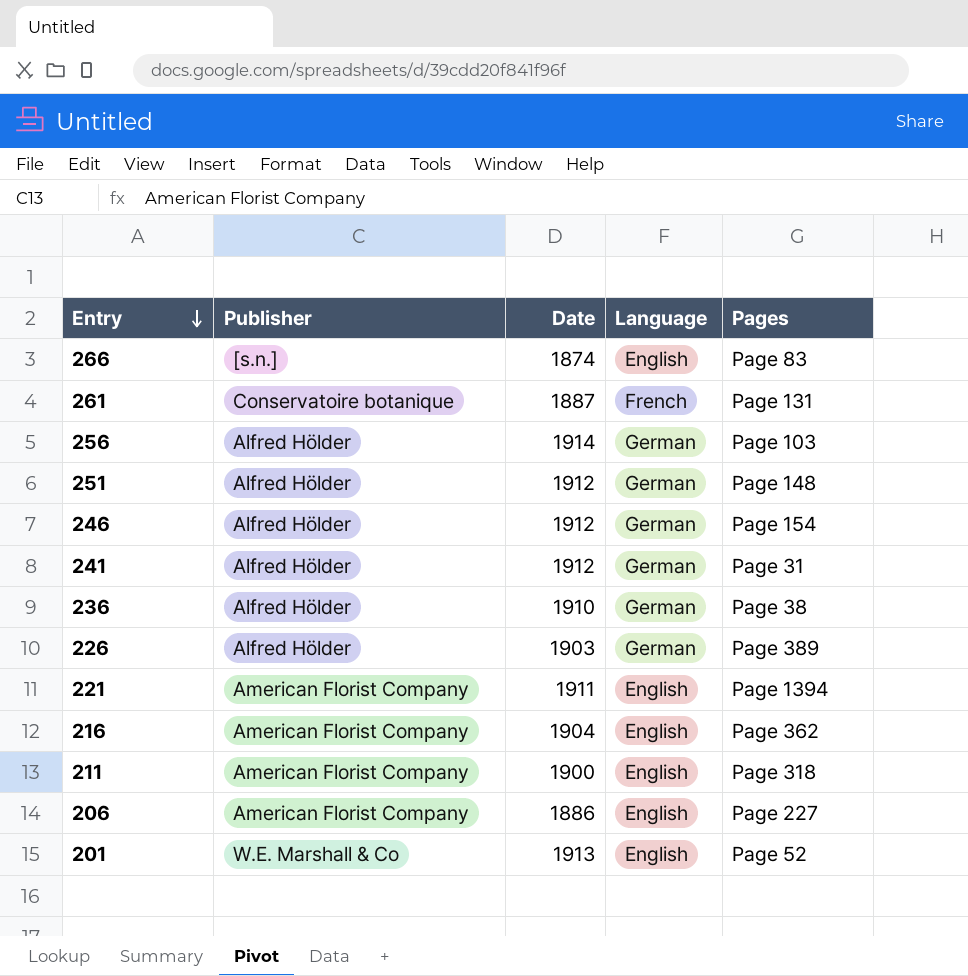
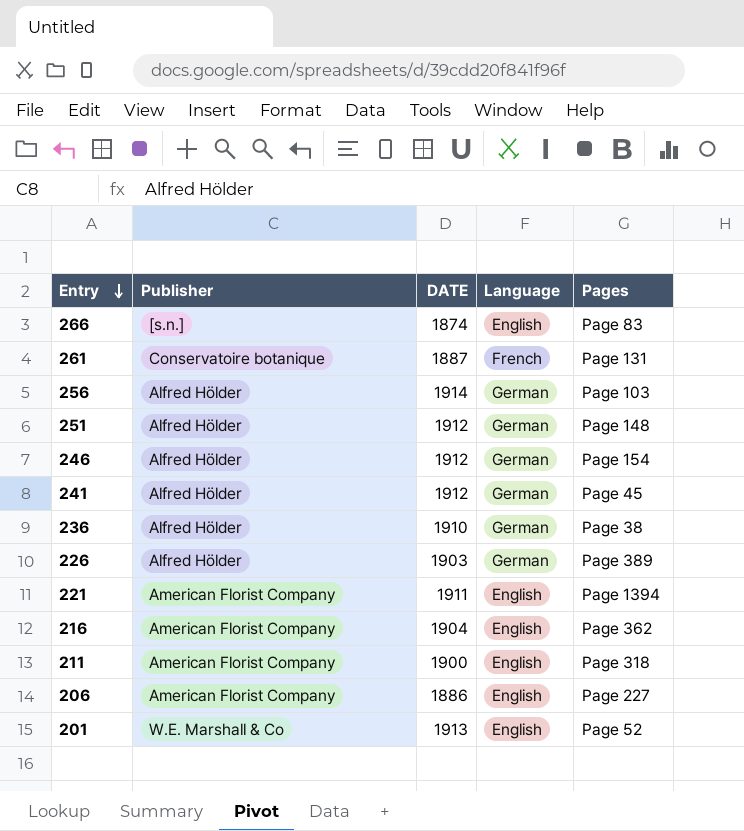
column name: Date -> DATE
241 | Pages: Page 31 -> Page 45

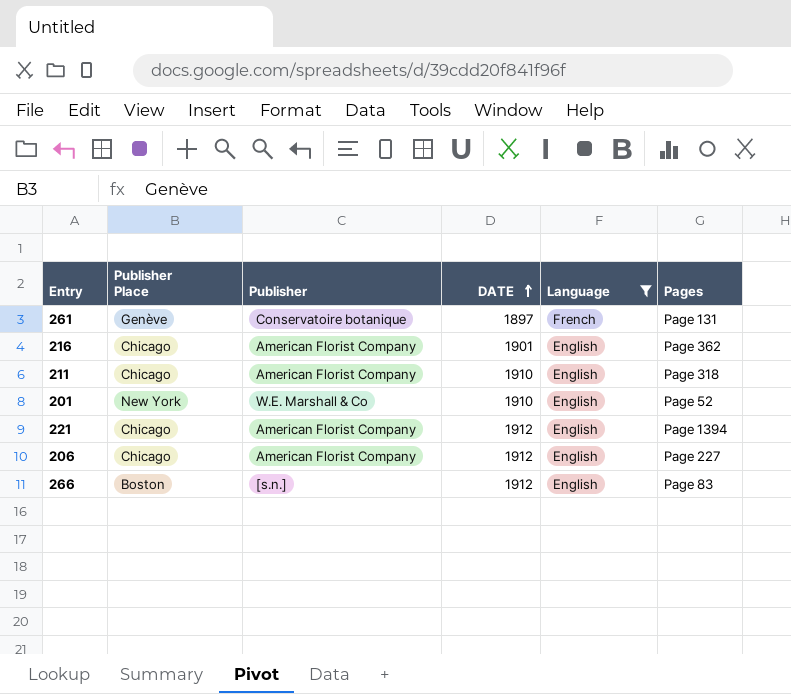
filter: none -> Language != German
row order: Entry descending -> DATE ascending
column Publisher Place | position: none -> 2
261 | DATE: 1887 -> 1897
216 | DATE: 1904 -> 1901
211 | DATE: 1900 -> 1910
201 | DATE: 1913 -> 1910
221 | DATE: 1911 -> 1912
206 | DATE: 1886 -> 1912
266 | DATE: 1874 -> 1912

